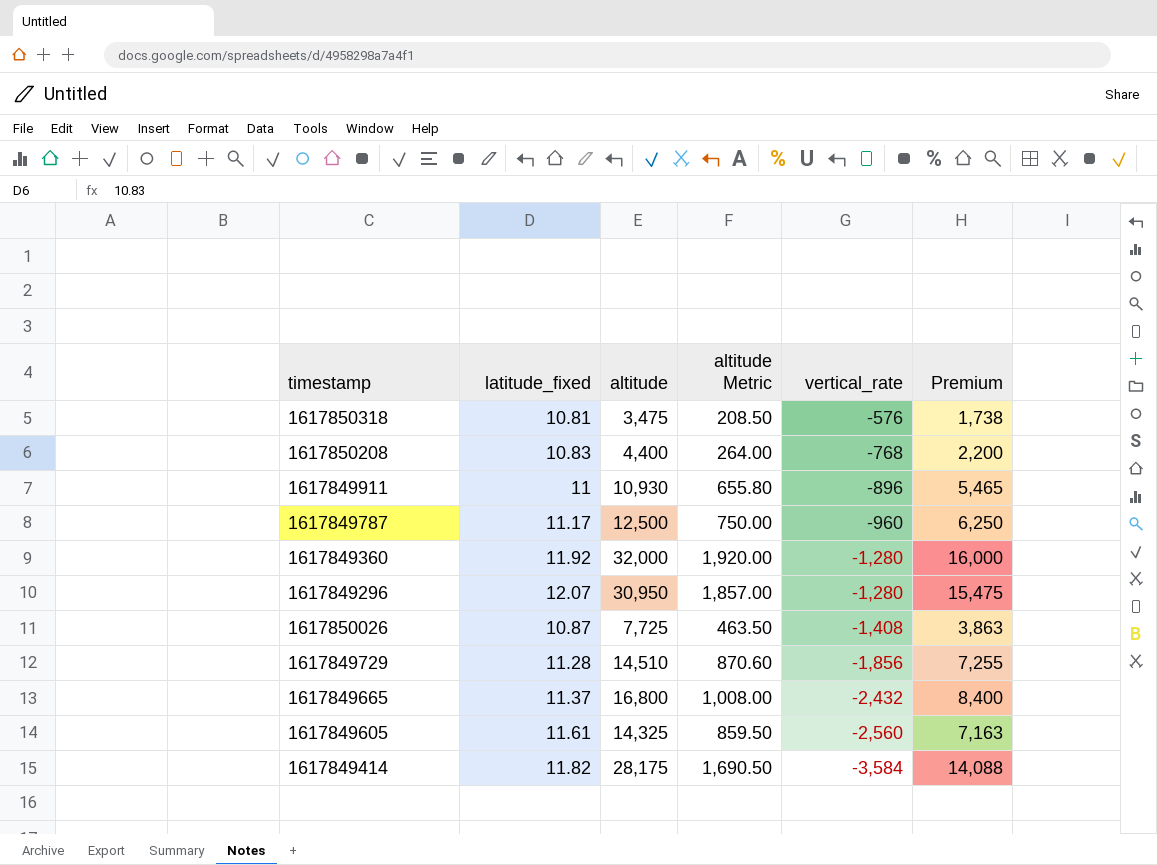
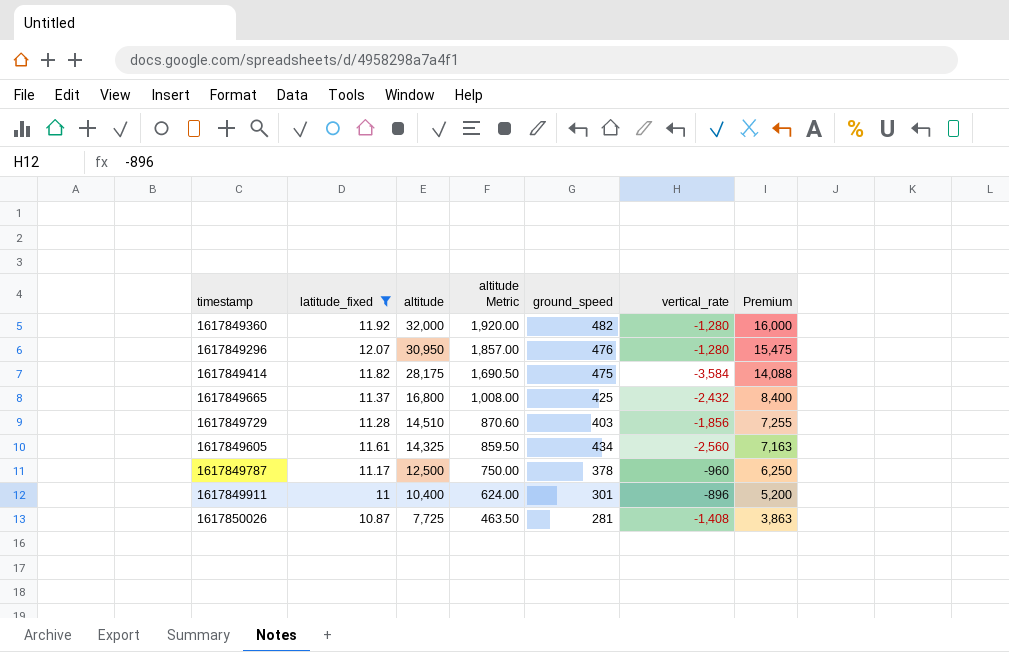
filter: none -> latitude_fixed >= 10.87
row order: vertical_rate descending -> altitude descending
column ground_speed | position: none -> 5
1617849911 | altitude: 10,930 -> 10,400
1617849911 | altitude Metric: 655.80 -> 624.00
1617849911 | Premium: 5,465 -> 5,200

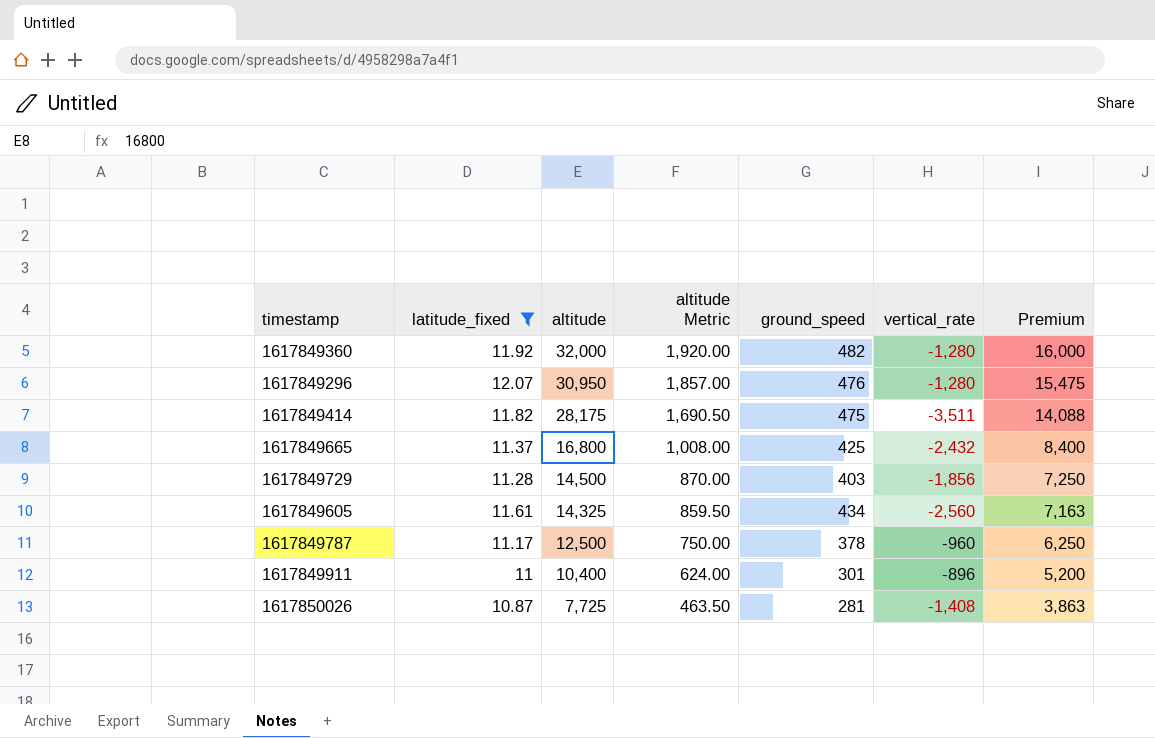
1617849414 | vertical_rate: -3,584 -> -3,511
1617849729 | altitude: 14,510 -> 14,500
1617849729 | altitude Metric: 870.60 -> 870.00
1617849729 | Premium: 7,255 -> 7,250

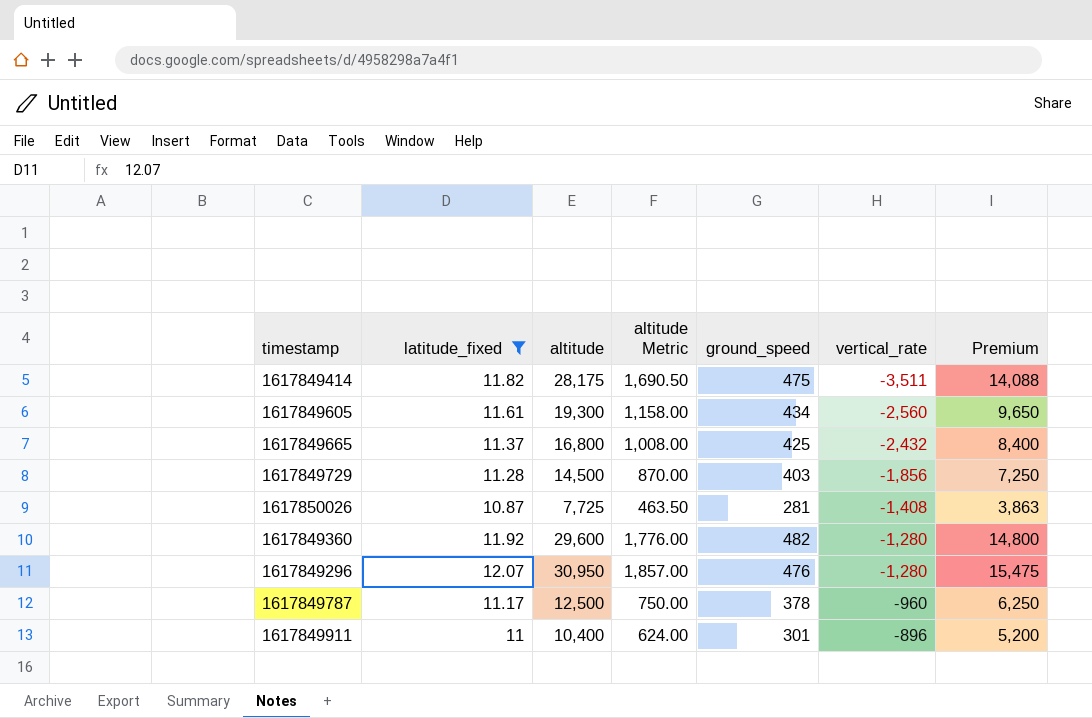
row order: altitude descending -> vertical_rate ascending
1617849605 | altitude: 14,325 -> 19,300
1617849605 | altitude Metric: 859.50 -> 1,158.00
1617849605 | Premium: 7,163 -> 9,650
1617849360 | altitude: 32,000 -> 29,600
1617849360 | altitude Metric: 1,920.00 -> 1,776.00
1617849360 | Premium: 16,000 -> 14,800

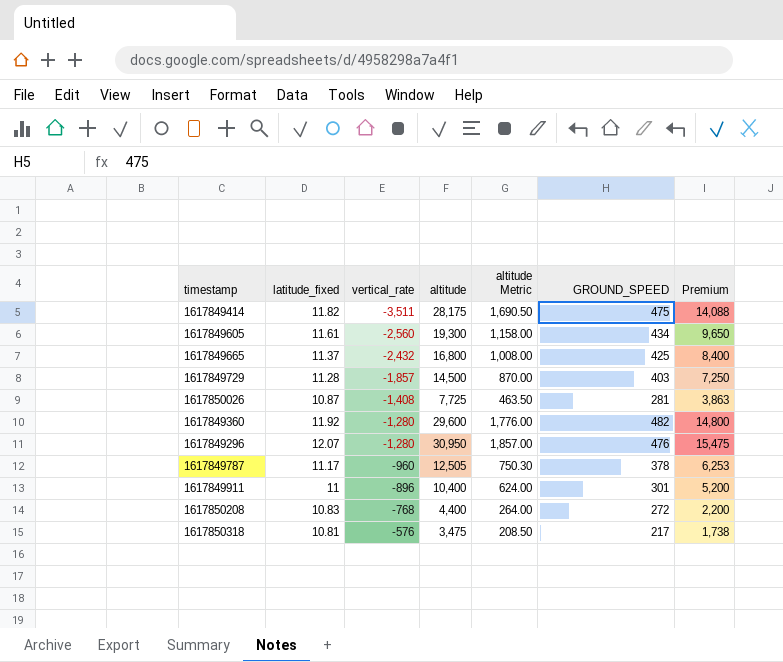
filter: latitude_fixed >= 10.87 -> none
column vertical_rate | position: 6 -> 3
column name: ground_speed -> GROUND_SPEED
1617849729 | vertical_rate: -1,856 -> -1,857
1617849787 | altitude: 12,500 -> 12,505
1617849787 | altitude Metric: 750.00 -> 750.30
1617849787 | Premium: 6,250 -> 6,253

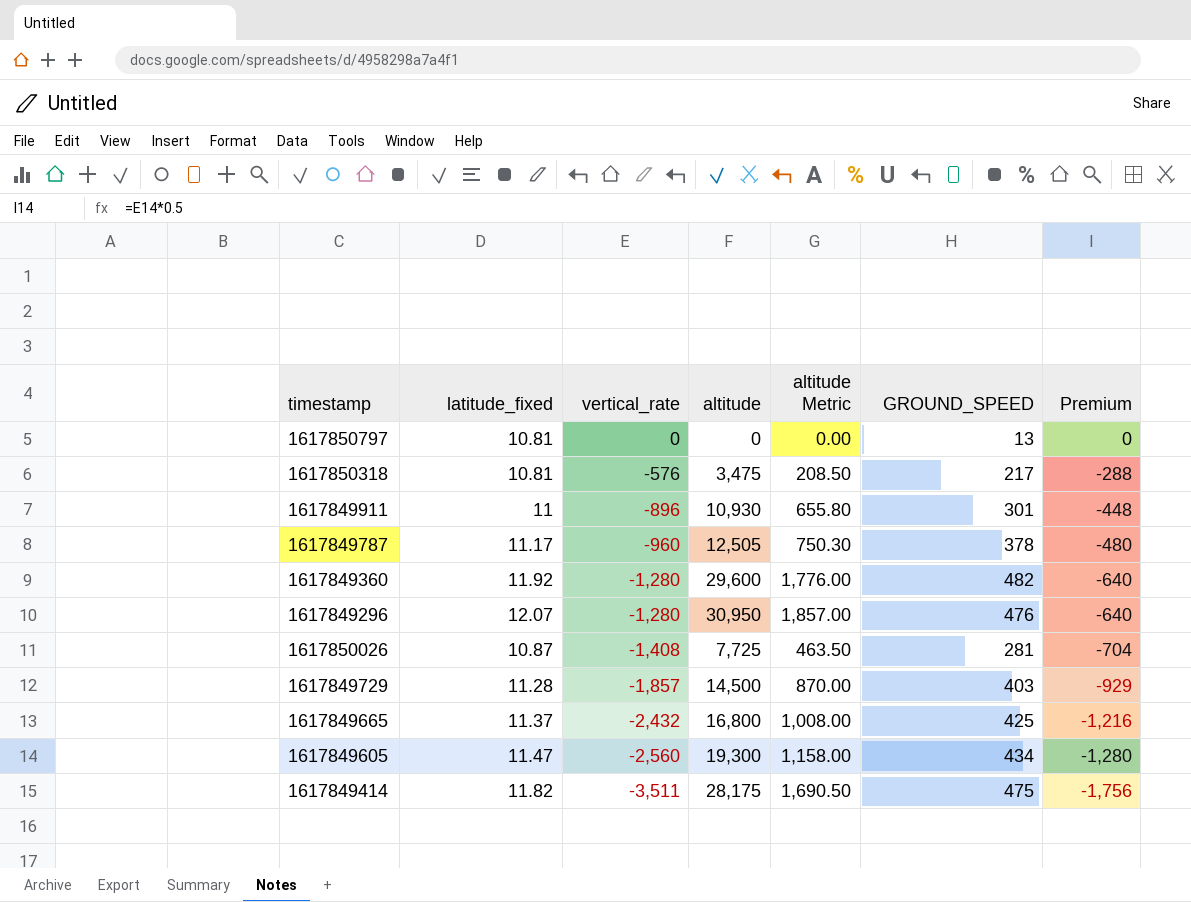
row order: vertical_rate ascending -> vertical_rate descending
column Premium | formula: [altitude] * 0.5 -> [vertical_rate] * 0.5
row 1617850208: 10.83 | -768 | 4,400 | 264.00 | 272 | 2,200 -> none
row 1617850797: none -> 10.81 | 0 | 0 | 0.00 | 13 | 0
1617849911 | altitude: 10,400 -> 10,930
1617849911 | altitude Metric: 624.00 -> 655.80
1617849605 | latitude_fixed: 11.61 -> 11.47

